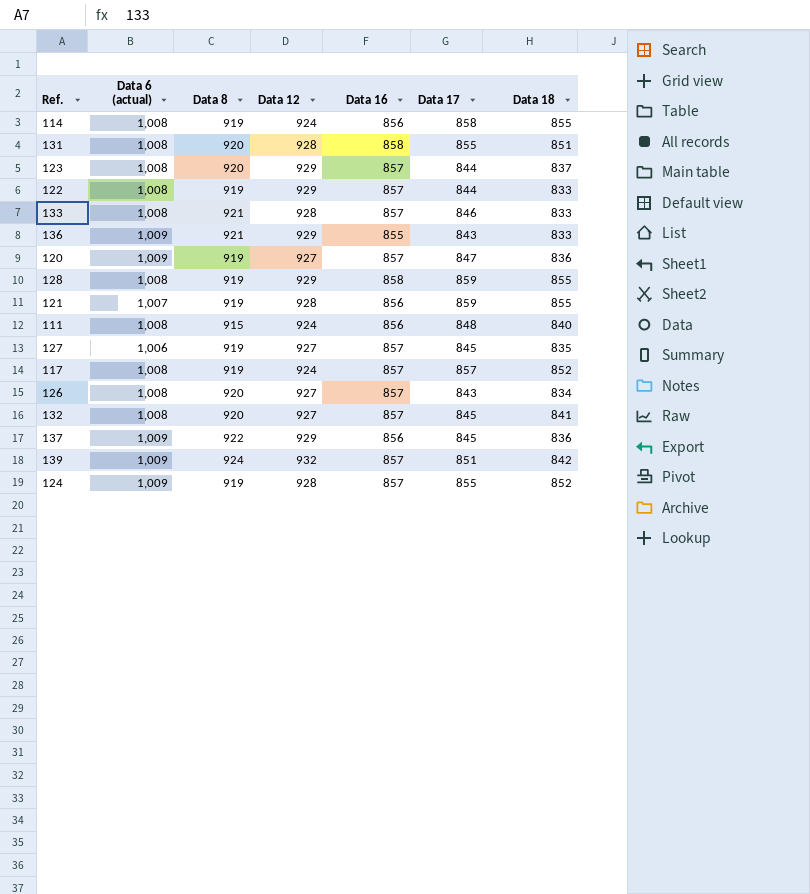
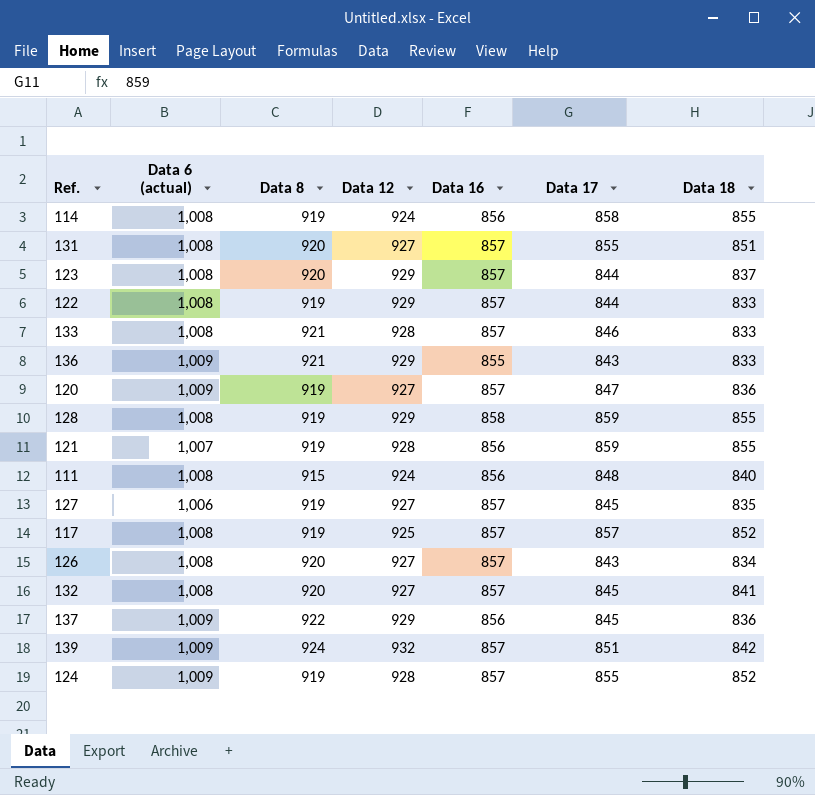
131 | Data 12: 928 -> 927
131 | Data 16: 858 -> 857
117 | Data 12: 924 -> 925

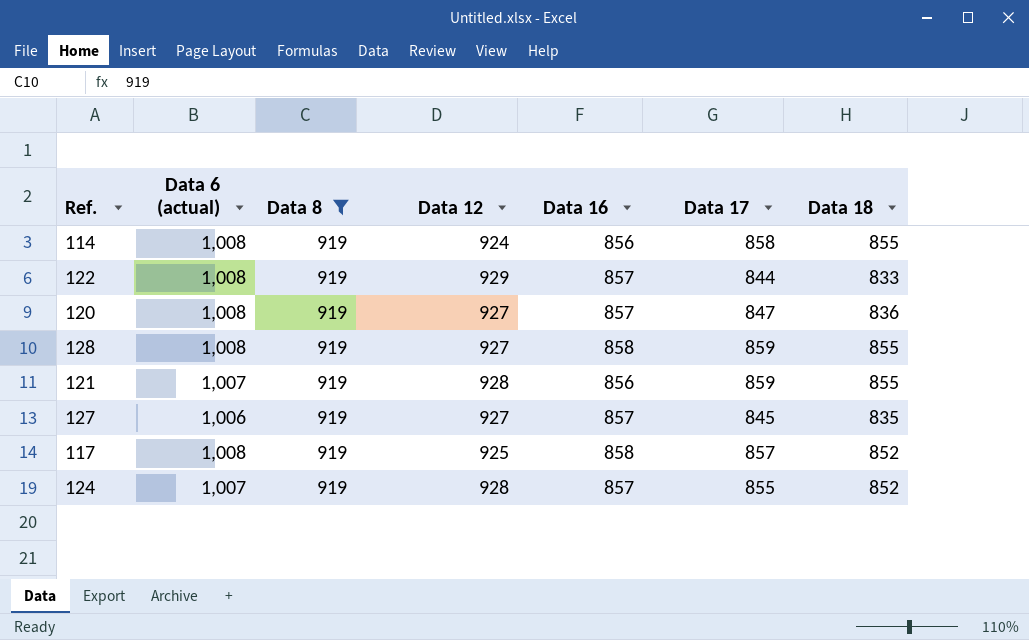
filter: none -> Data 8 = 919
120 | Data 6 (actual): 1,009 -> 1,008
128 | Data 12: 929 -> 927
117 | Data 16: 857 -> 858
124 | Data 6 (actual): 1,009 -> 1,007

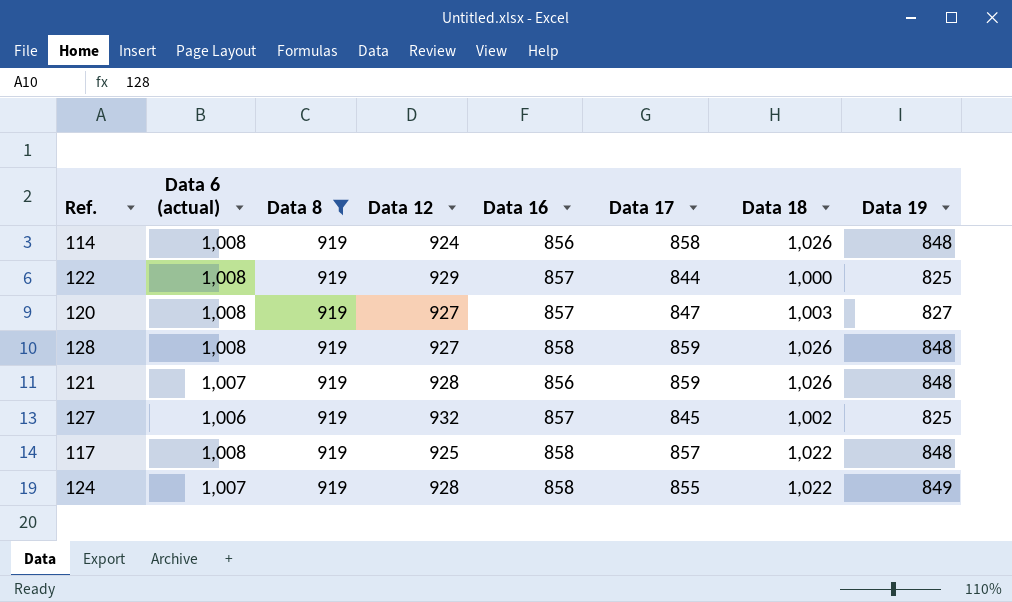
column Data 19 | position: none -> 8
114 | Data 18: 855 -> 1,026
122 | Data 18: 833 -> 1,000
120 | Data 18: 836 -> 1,003
128 | Data 18: 855 -> 1,026
121 | Data 18: 855 -> 1,026
127 | Data 12: 927 -> 932
127 | Data 18: 835 -> 1,002
117 | Data 18: 852 -> 1,022
124 | Data 16: 857 -> 858
124 | Data 18: 852 -> 1,022

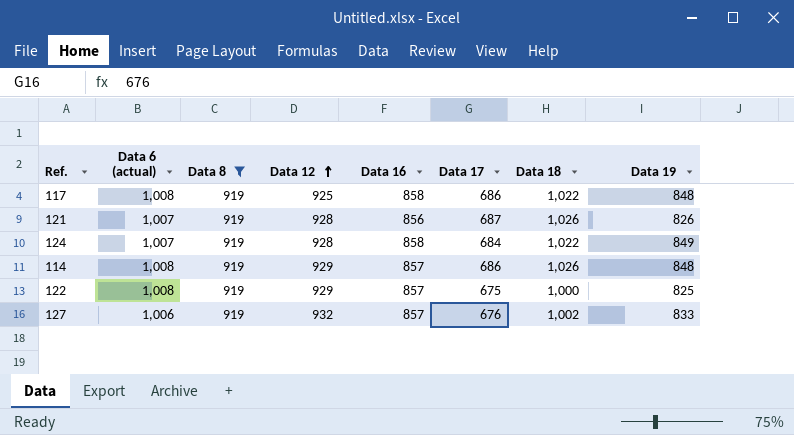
row order: none -> Data 12 ascending
row 120: 1,008 | 919 | 927 | 857 | 847 | 1,003 | 827 -> none
row 128: 1,008 | 919 | 927 | 858 | 859 | 1,026 | 848 -> none
117 | Data 17: 857 -> 686
121 | Data 17: 859 -> 687
121 | Data 19: 848 -> 826
124 | Data 17: 855 -> 684
114 | Data 12: 924 -> 929
114 | Data 16: 856 -> 857
114 | Data 17: 858 -> 686
122 | Data 17: 844 -> 675
127 | Data 17: 845 -> 676
127 | Data 19: 825 -> 833

